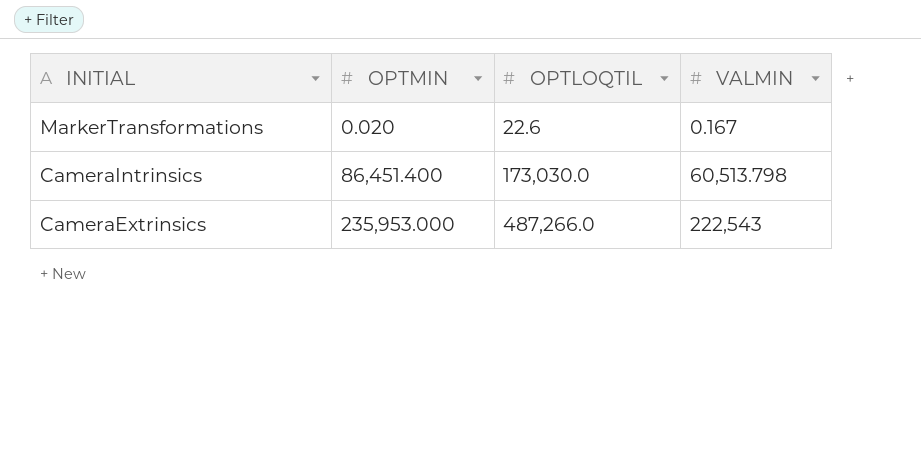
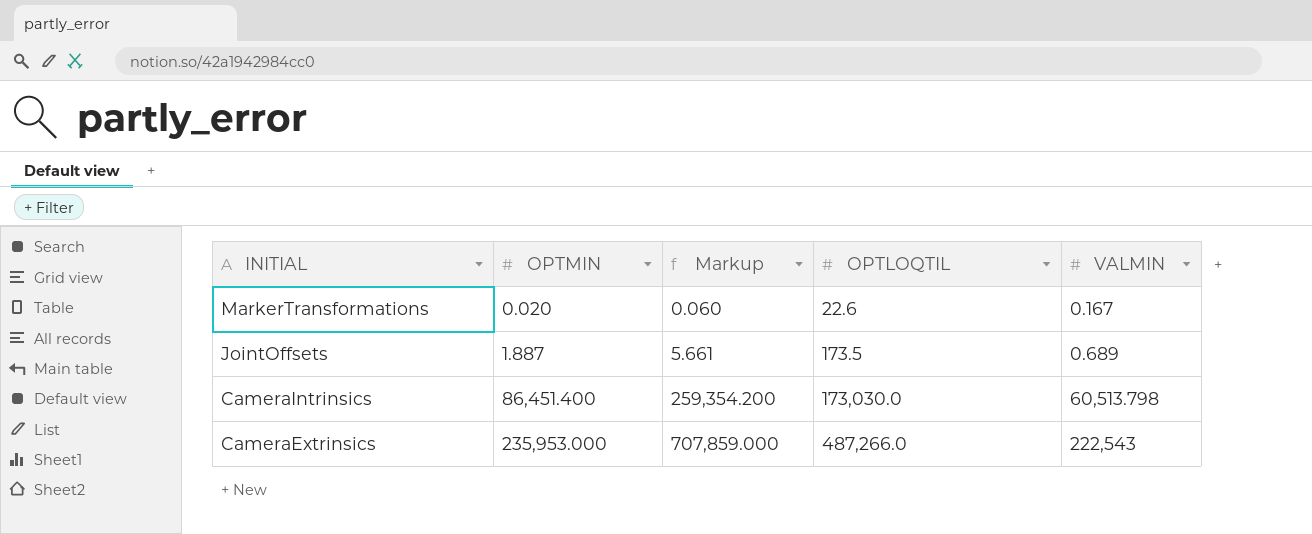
column Markup | formula: none -> [OPTMIN] * 3
row JointOffsets: none -> 1.887 | 5.661 | 173.5 | 0.689

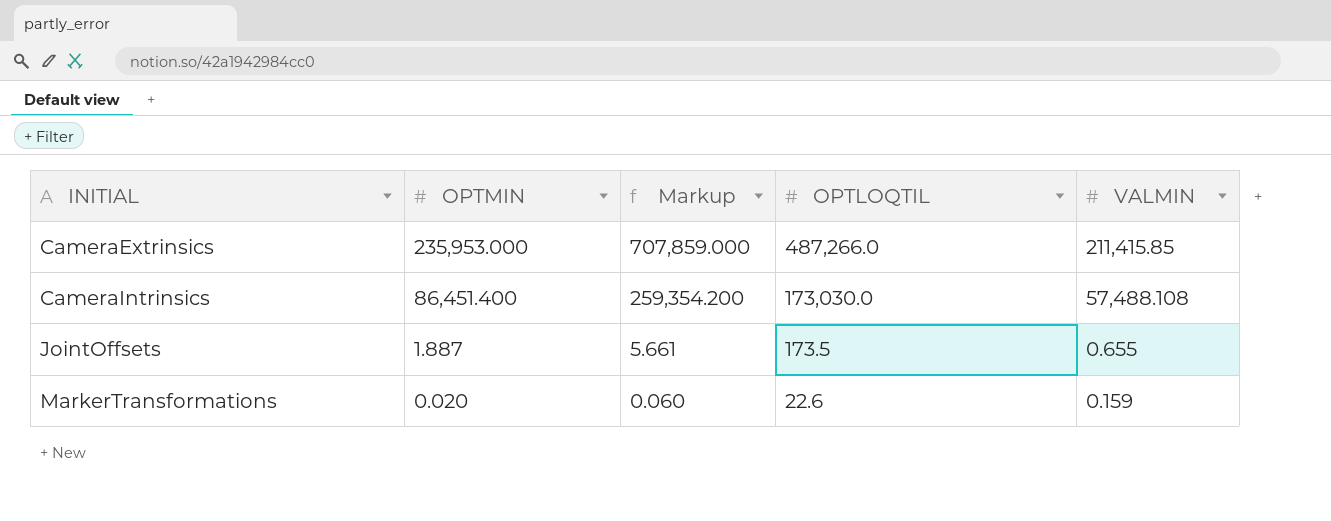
row order: INITIAL descending -> INITIAL ascending
CameraExtrinsics | VALMIN: 222,543 -> 211,415.85
CameraIntrinsics | VALMIN: 60,513.798 -> 57,488.108
JointOffsets | VALMIN: 0.689 -> 0.655
MarkerTransformations | VALMIN: 0.167 -> 0.159

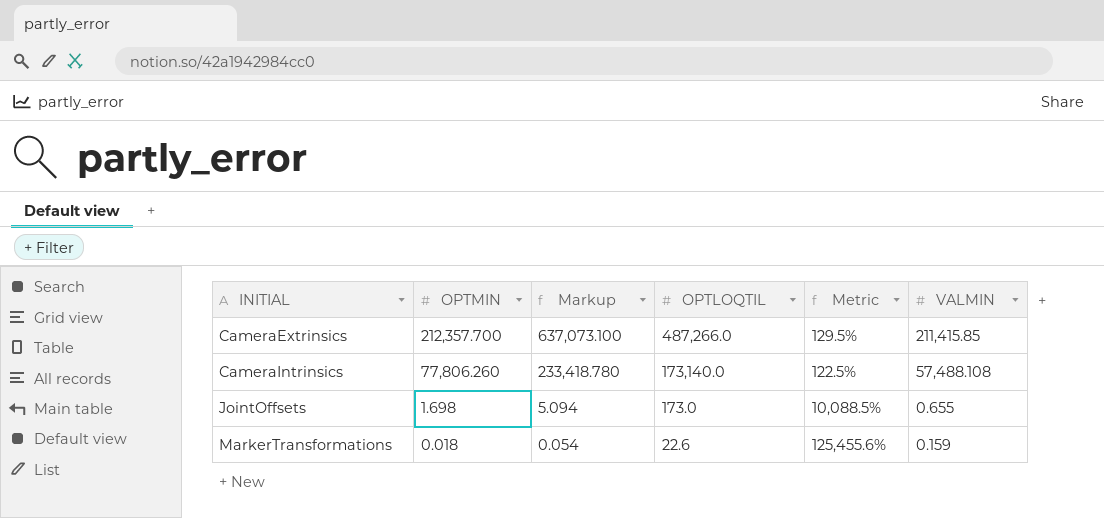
column Metric | formula: none -> ([OPTLOQTIL] - [OPTMIN]) / [OPTMIN]
CameraExtrinsics | OPTMIN: 235,953.000 -> 212,357.700
CameraExtrinsics | Markup: 707,859.000 -> 637,073.100
CameraIntrinsics | OPTMIN: 86,451.400 -> 77,806.260
CameraIntrinsics | Markup: 259,354.200 -> 233,418.780
CameraIntrinsics | OPTLOQTIL: 173,030.0 -> 173,140.0
JointOffsets | OPTMIN: 1.887 -> 1.698
JointOffsets | Markup: 5.661 -> 5.094
JointOffsets | OPTLOQTIL: 173.5 -> 173.0
MarkerTransformations | OPTMIN: 0.020 -> 0.018
MarkerTransformations | Markup: 0.060 -> 0.054

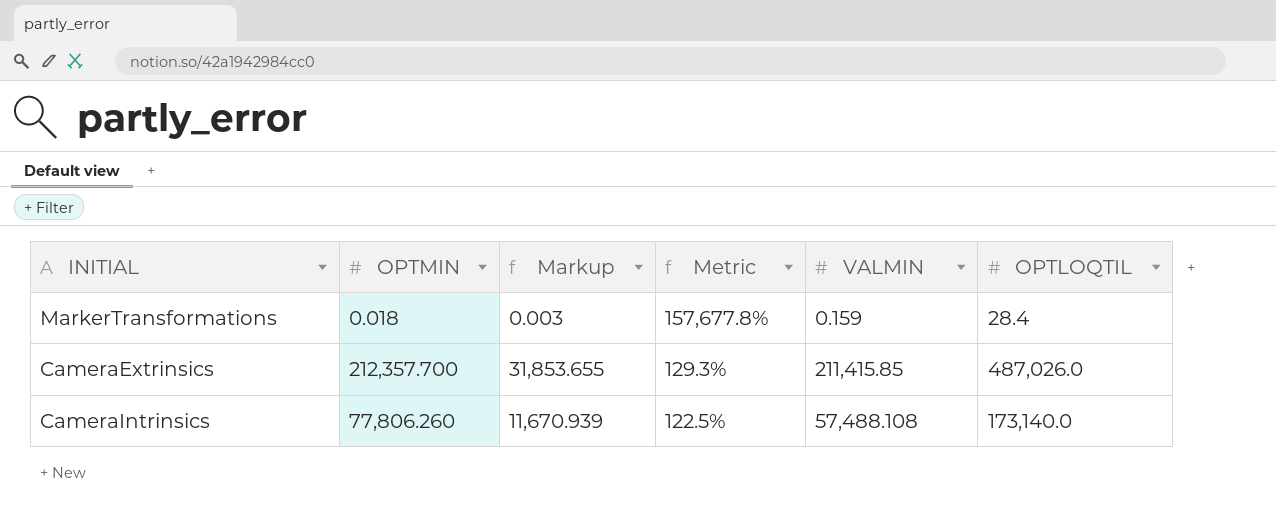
row order: INITIAL ascending -> Metric descending
column Markup | formula: [OPTMIN] * 3 -> [OPTMIN] * 0.15
column OPTLOQTIL | position: 4 -> 6
row JointOffsets: 1.698 | 5.094 | 173.0 | 10,088.5% | 0.655 -> none
MarkerTransformations | Metric: 125,455.6% -> 157,677.8%
MarkerTransformations | OPTLOQTIL: 22.6 -> 28.4
CameraExtrinsics | Metric: 129.5% -> 129.3%
CameraExtrinsics | OPTLOQTIL: 487,266.0 -> 487,026.0

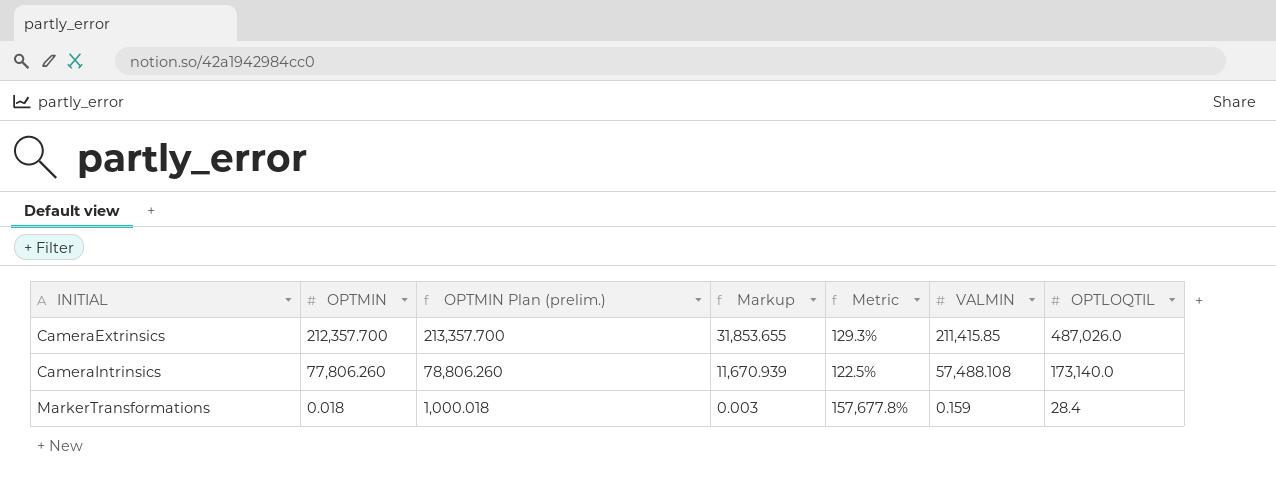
row order: Metric descending -> INITIAL ascending
column OPTMIN Plan (prelim.) | formula: none -> [OPTMIN] + 1000

